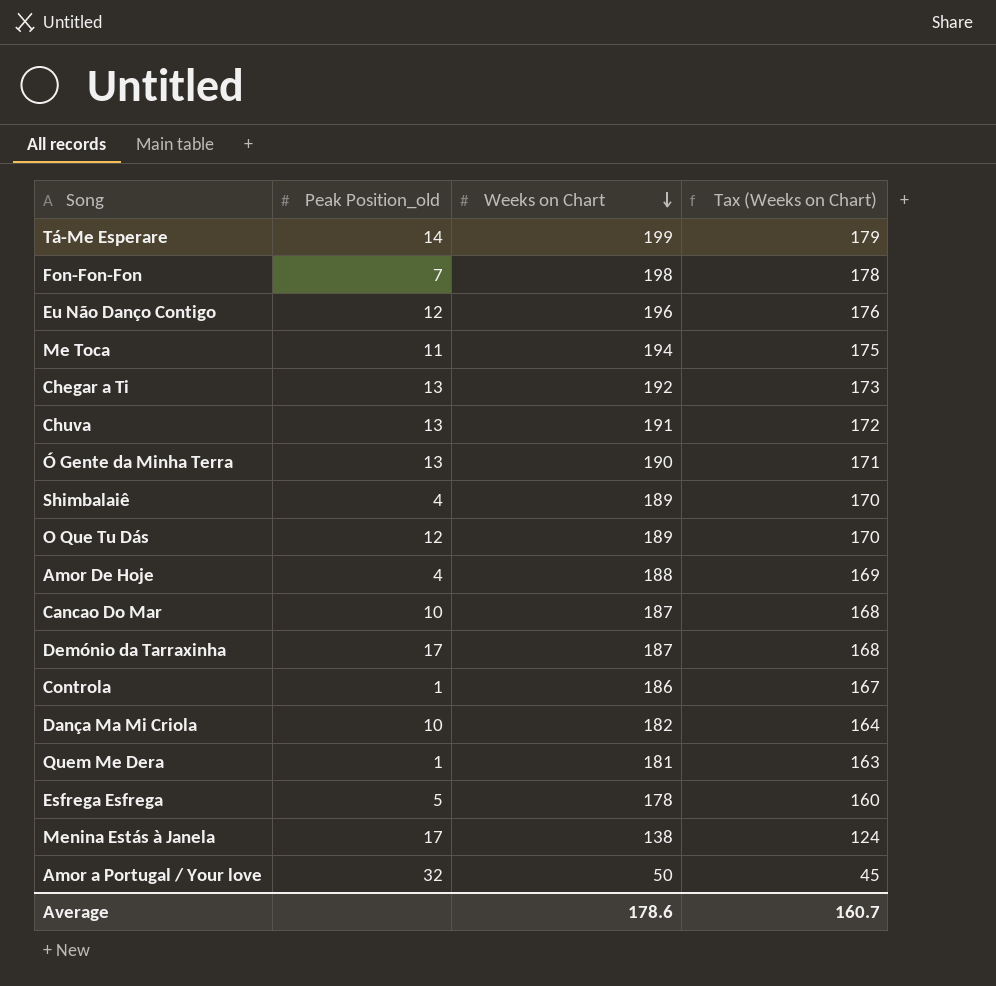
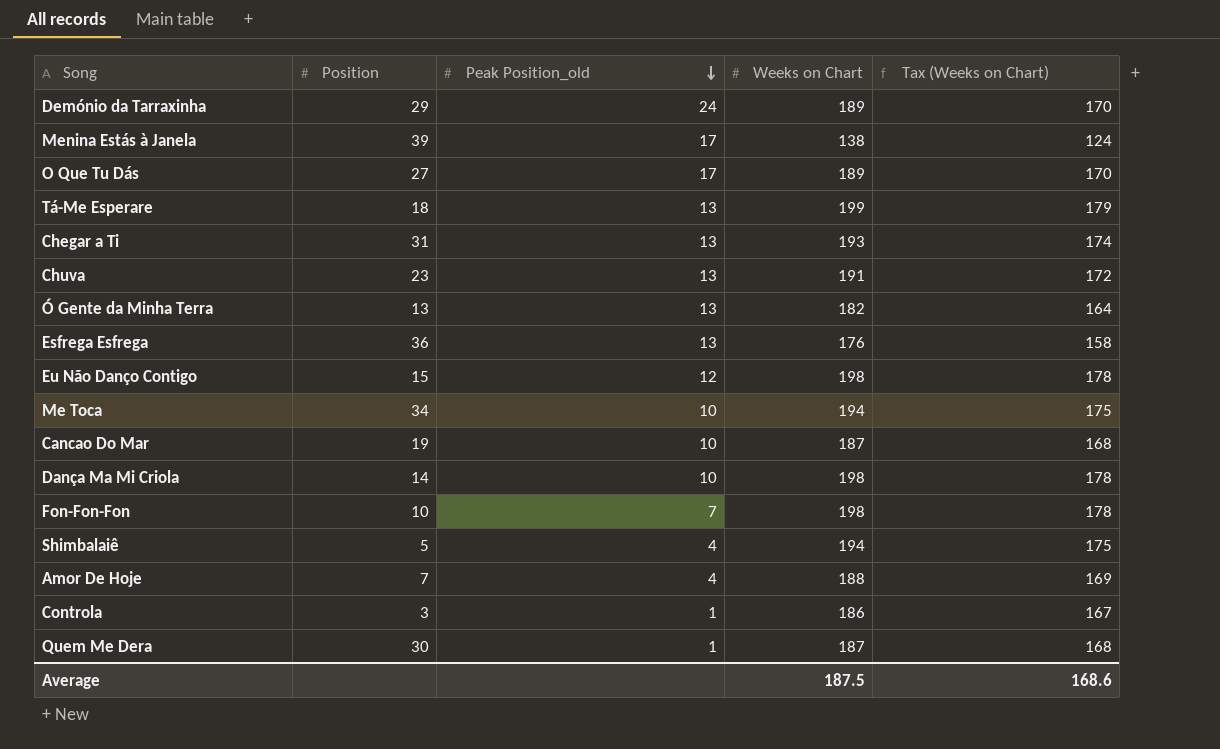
row order: Weeks on Chart descending -> Peak Position_old descending
column Position | position: none -> 2
row Amor a Portugal / Your love: 32 | 50 | 45 -> none
Demónio da Tarraxinha | Peak Position_old: 17 -> 24
Demónio da Tarraxinha | Weeks on Chart: 187 -> 189
Demónio da Tarraxinha | Tax (Weeks on Chart): 168 -> 170
O Que Tu Dás | Peak Position_old: 12 -> 17
Tá-Me Esperare | Peak Position_old: 14 -> 13
Chegar a Ti | Weeks on Chart: 192 -> 193
Chegar a Ti | Tax (Weeks on Chart): 173 -> 174
Ó Gente da Minha Terra | Weeks on Chart: 190 -> 182
Ó Gente da Minha Terra | Tax (Weeks on Chart): 171 -> 164
Esfrega Esfrega | Peak Position_old: 5 -> 13
Esfrega Esfrega | Weeks on Chart: 178 -> 176
Esfrega Esfrega | Tax (Weeks on Chart): 160 -> 158
Eu Não Danço Contigo | Weeks on Chart: 196 -> 198
Eu Não Danço Contigo | Tax (Weeks on Chart): 176 -> 178
Me Toca | Peak Position_old: 11 -> 10
Dança Ma Mi Criola | Weeks on Chart: 182 -> 198
Dança Ma Mi Criola | Tax (Weeks on Chart): 164 -> 178
Shimbalaiê | Weeks on Chart: 189 -> 194
Shimbalaiê | Tax (Weeks on Chart): 170 -> 175
Quem Me Dera | Weeks on Chart: 181 -> 187
Quem Me Dera | Tax (Weeks on Chart): 163 -> 168
Average | Weeks on Chart: 178.6 -> 187.5
Average | Tax (Weeks on Chart): 160.7 -> 168.6

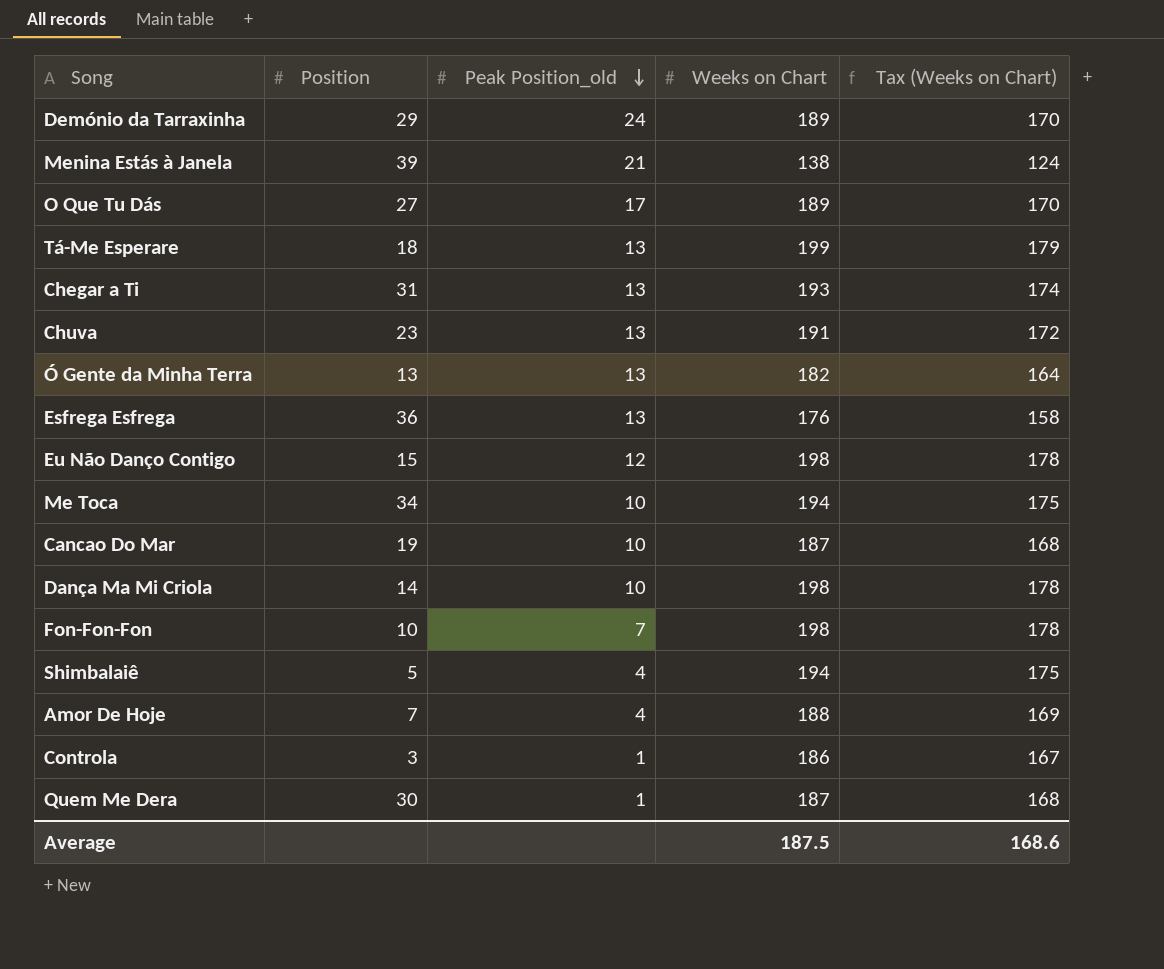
Menina Estás à Janela | Peak Position_old: 17 -> 21

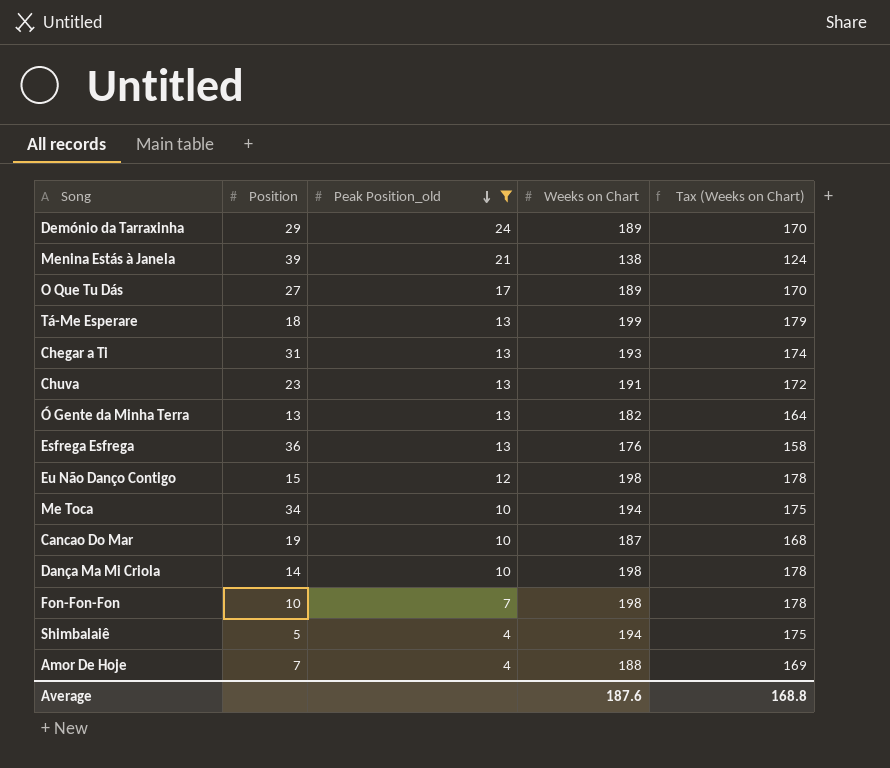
filter: none -> Peak Position_old != 1
Average | Weeks on Chart: 187.5 -> 187.6
Average | Tax (Weeks on Chart): 168.6 -> 168.8

